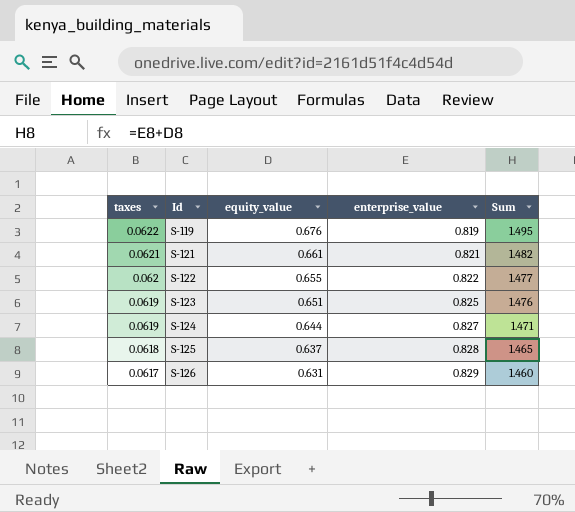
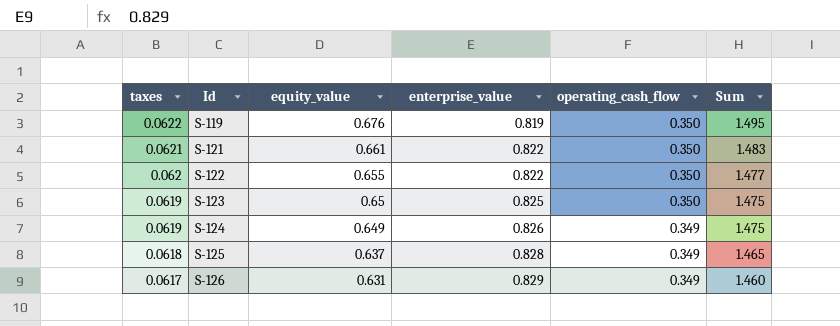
column operating_cash_flow | position: none -> 5
S-121 | enterprise_value: 0.821 -> 0.822
S-121 | Sum: 1.482 -> 1.483
S-123 | equity_value: 0.651 -> 0.65
S-123 | Sum: 1.476 -> 1.475
S-124 | equity_value: 0.644 -> 0.649
S-124 | enterprise_value: 0.827 -> 0.826
S-124 | Sum: 1.471 -> 1.475

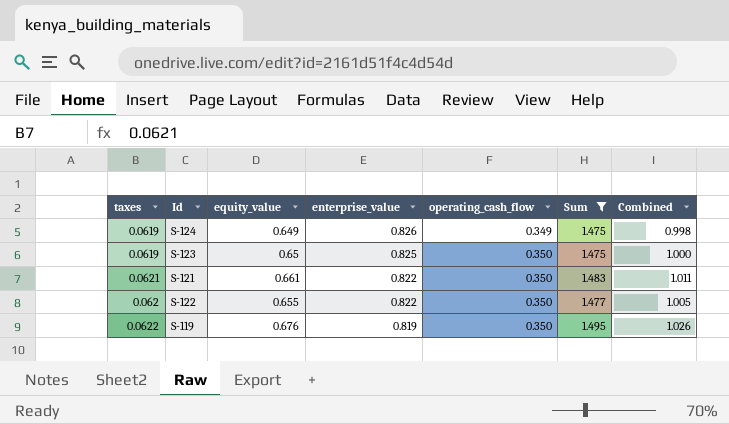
filter: none -> Sum >= 1.475
row order: taxes descending -> enterprise_value descending
column Combined | formula: none -> [equity_value] + [operating_cash_flow]

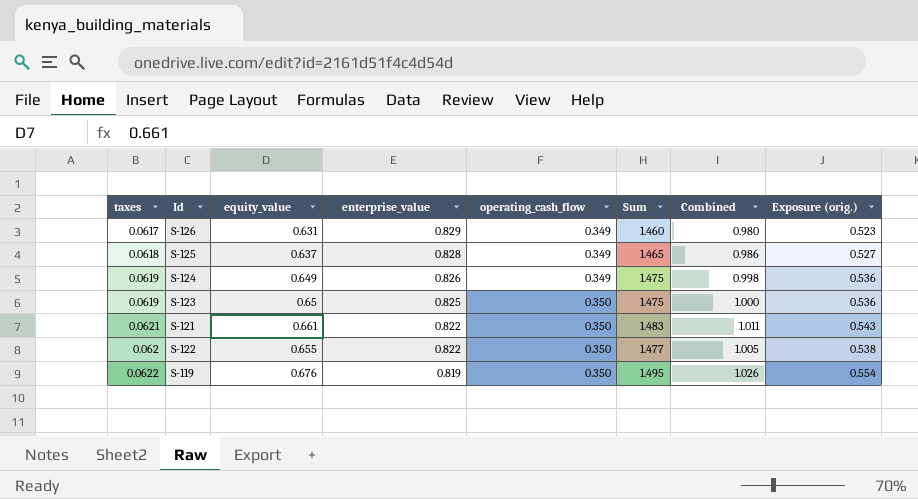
filter: Sum >= 1.475 -> none
column Exposure (orig.) | formula: none -> [equity_value] * [enterprise_value]

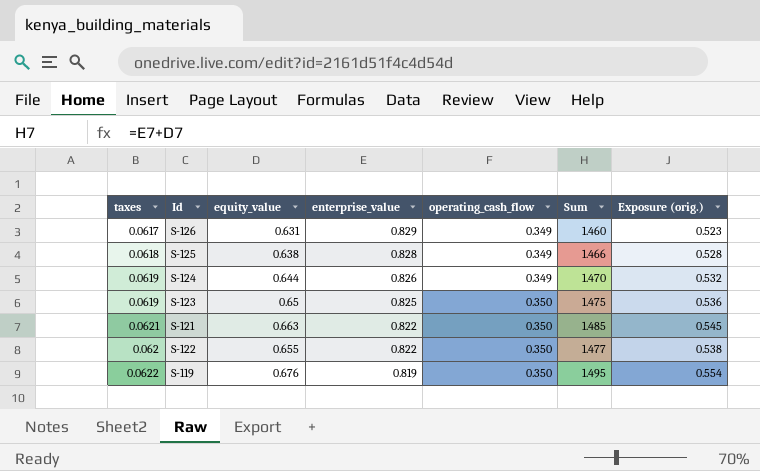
column Combined | formula: [equity_value] + [operating_cash_flow] -> none
S-125 | equity_value: 0.637 -> 0.638
S-125 | Sum: 1.465 -> 1.466
S-125 | Exposure (orig.): 0.527 -> 0.528
S-124 | equity_value: 0.649 -> 0.644
S-124 | Sum: 1.475 -> 1.470
S-124 | Exposure (orig.): 0.536 -> 0.532
S-121 | equity_value: 0.661 -> 0.663
S-121 | Sum: 1.483 -> 1.485
S-121 | Exposure (orig.): 0.543 -> 0.545

